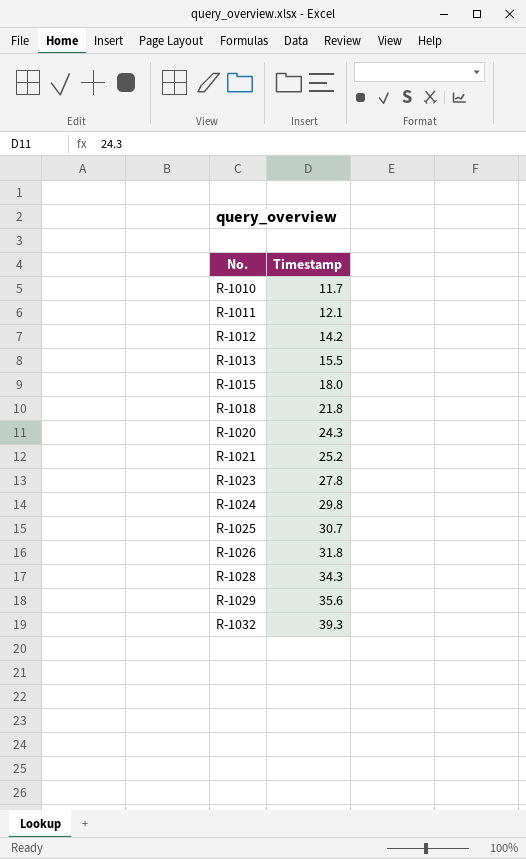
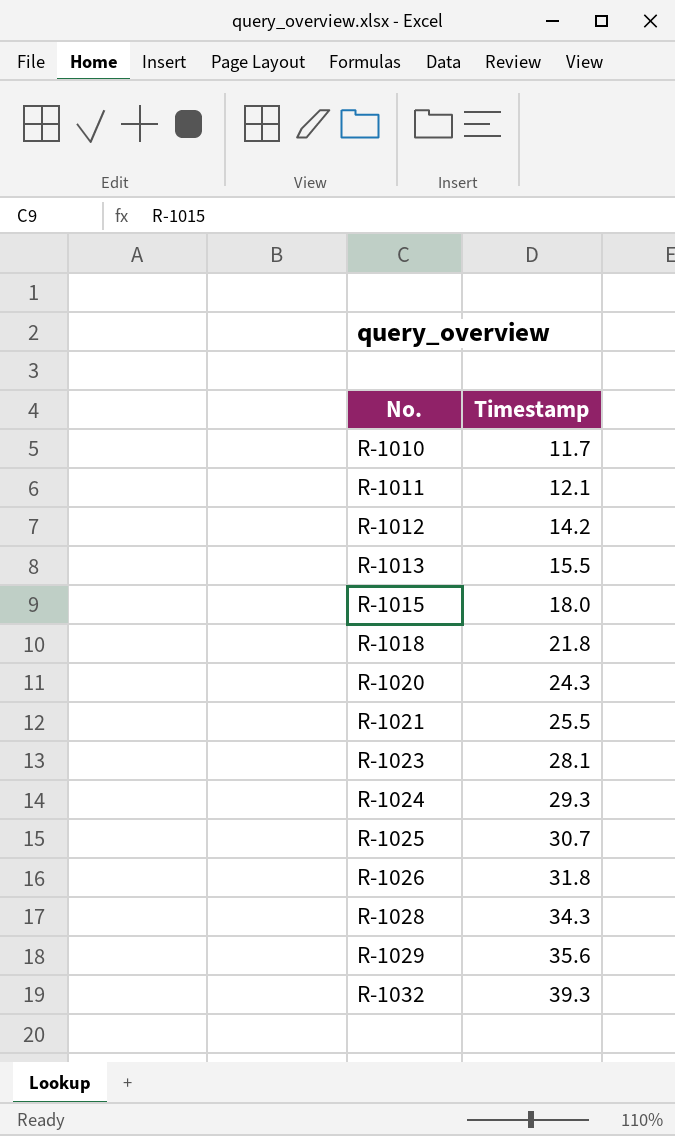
R-1021 | Timestamp: 25.2 -> 25.5
R-1023 | Timestamp: 27.8 -> 28.1
R-1024 | Timestamp: 29.8 -> 29.3

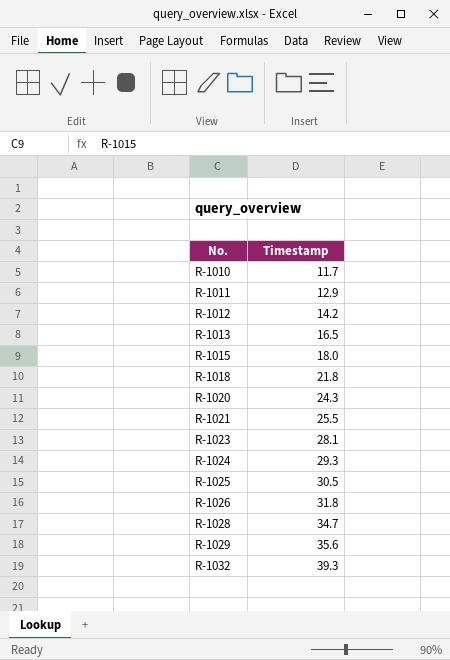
R-1011 | Timestamp: 12.1 -> 12.9
R-1013 | Timestamp: 15.5 -> 16.5
R-1025 | Timestamp: 30.7 -> 30.5
R-1028 | Timestamp: 34.3 -> 34.7

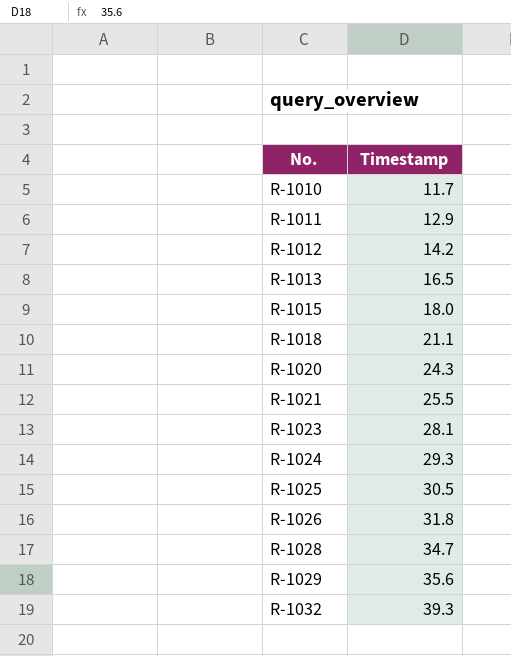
R-1018 | Timestamp: 21.8 -> 21.1

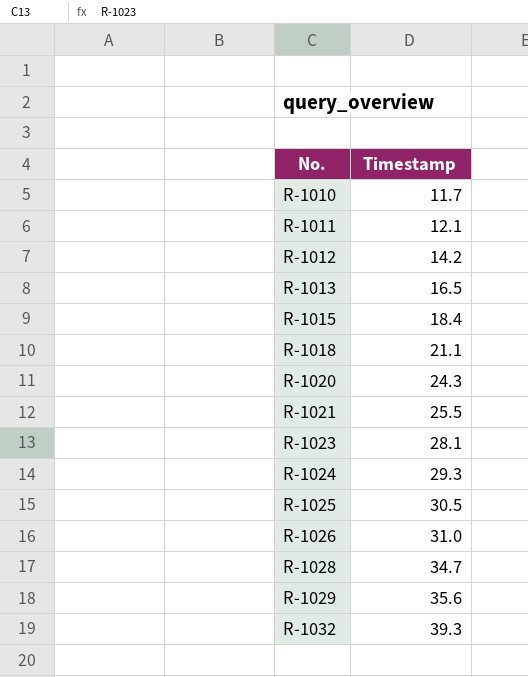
R-1011 | Timestamp: 12.9 -> 12.1
R-1015 | Timestamp: 18.0 -> 18.4
R-1026 | Timestamp: 31.8 -> 31.0

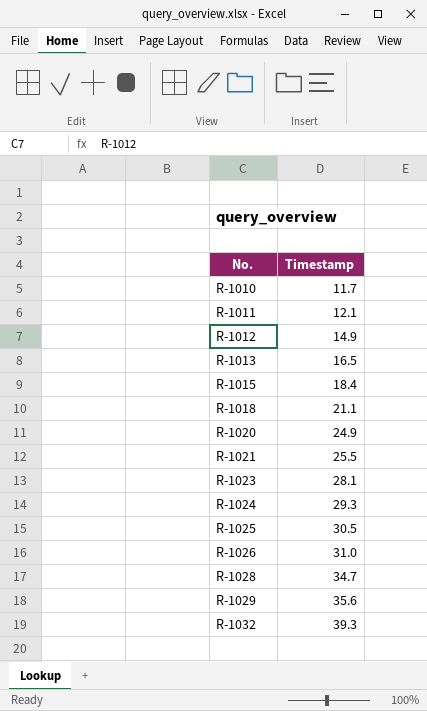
R-1012 | Timestamp: 14.2 -> 14.9
R-1020 | Timestamp: 24.3 -> 24.9

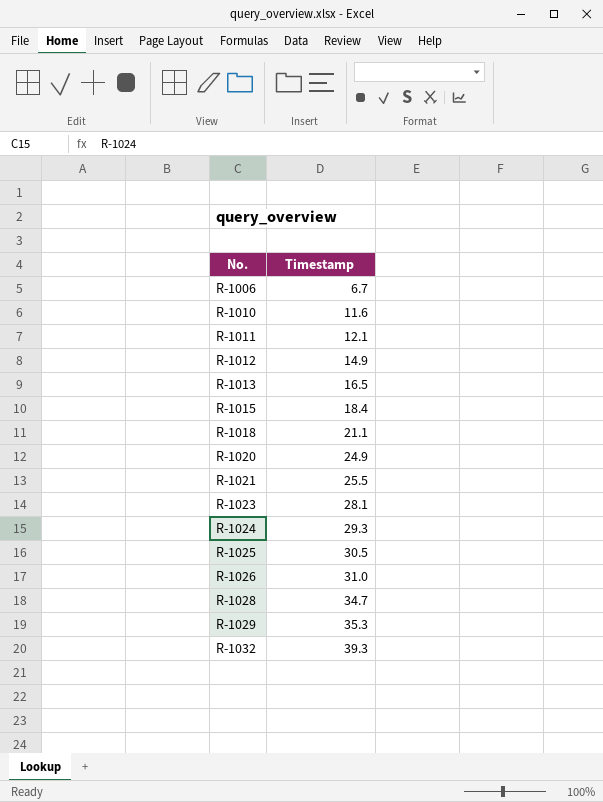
row R-1006: none -> 6.7
R-1010 | Timestamp: 11.7 -> 11.6
R-1029 | Timestamp: 35.6 -> 35.3

